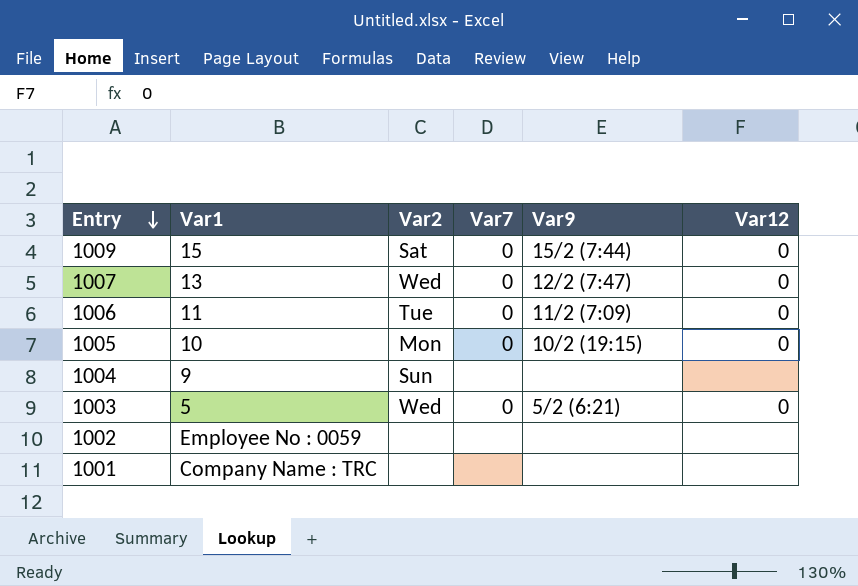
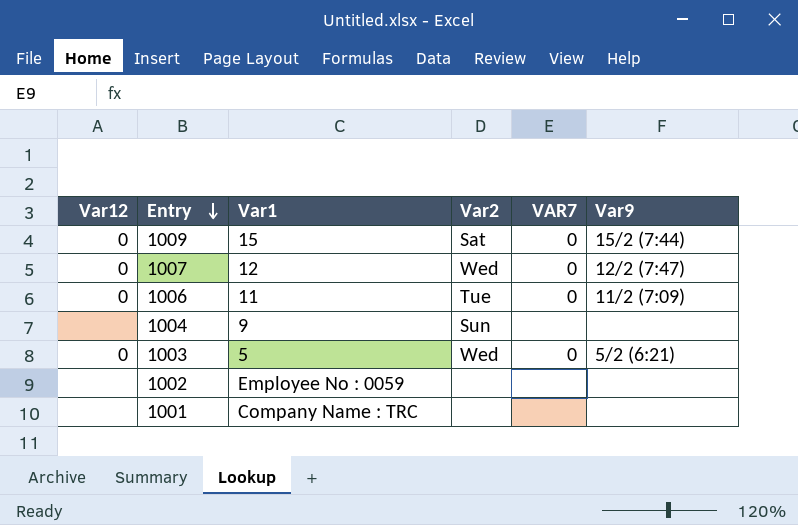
column Var12 | position: 6 -> 1
column name: Var7 -> VAR7
row 1005: 10 | Mon | 0 | 10/2 (19:15) | 0 -> none
1007 | Var1: 13 -> 12

